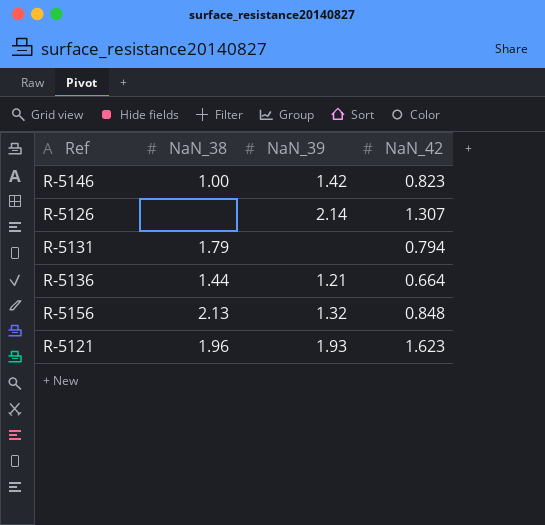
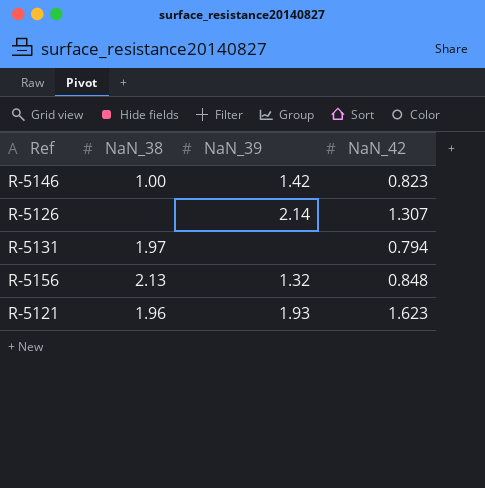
row R-5136: 1.44 | 1.21 | 0.664 -> none
R-5131 | NaN_38: 1.79 -> 1.97

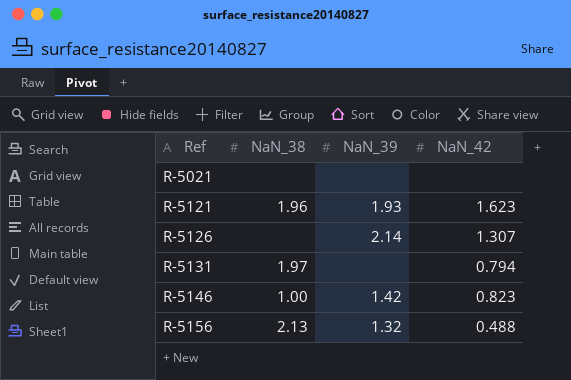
row order: none -> Ref ascending
row R-5021: none -> none | none | none
R-5156 | NaN_42: 0.848 -> 0.488

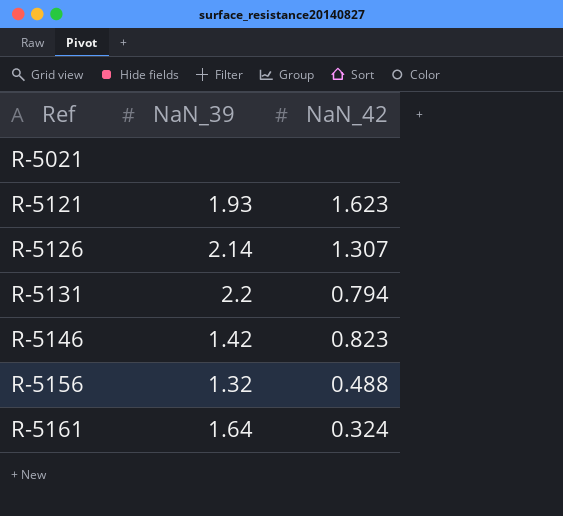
column NaN_38 | position: 2 -> none
R-5131 | NaN_39: none -> 2.2
row R-5161: none -> 1.64 | 0.324

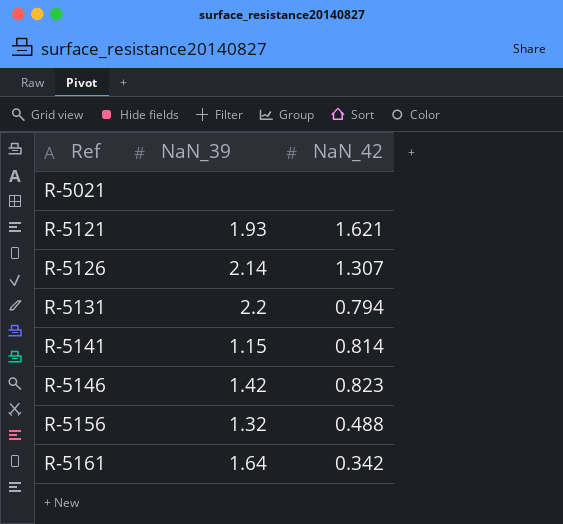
R-5121 | NaN_42: 1.623 -> 1.621
row R-5141: none -> 1.15 | 0.814
R-5161 | NaN_42: 0.324 -> 0.342

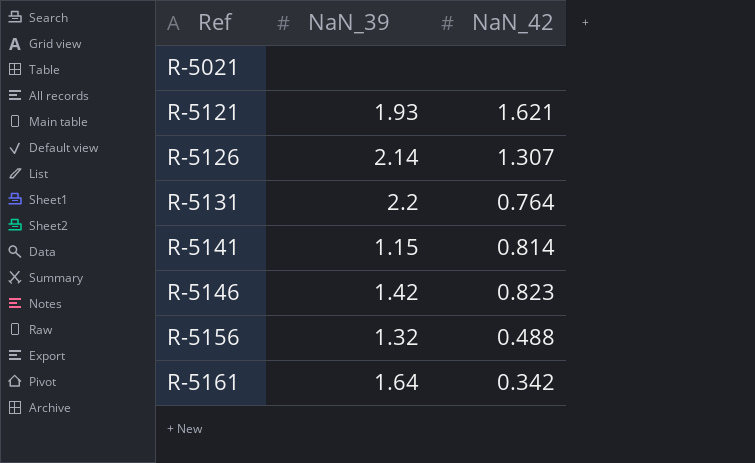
R-5131 | NaN_42: 0.794 -> 0.764

